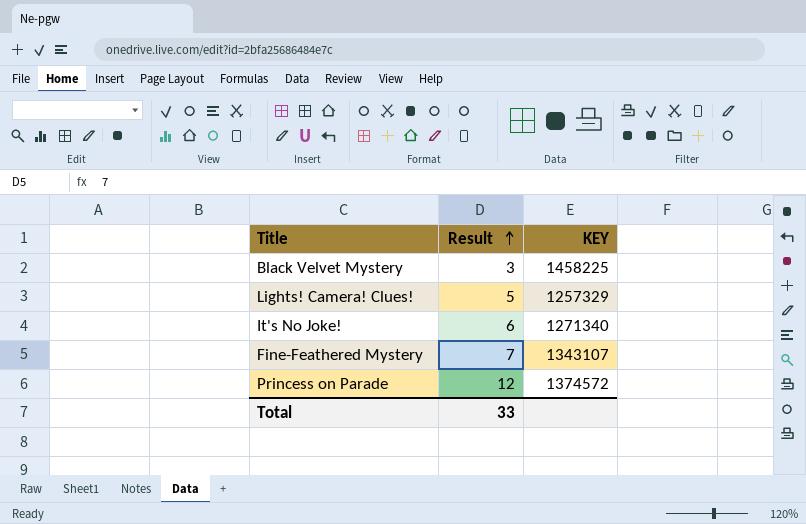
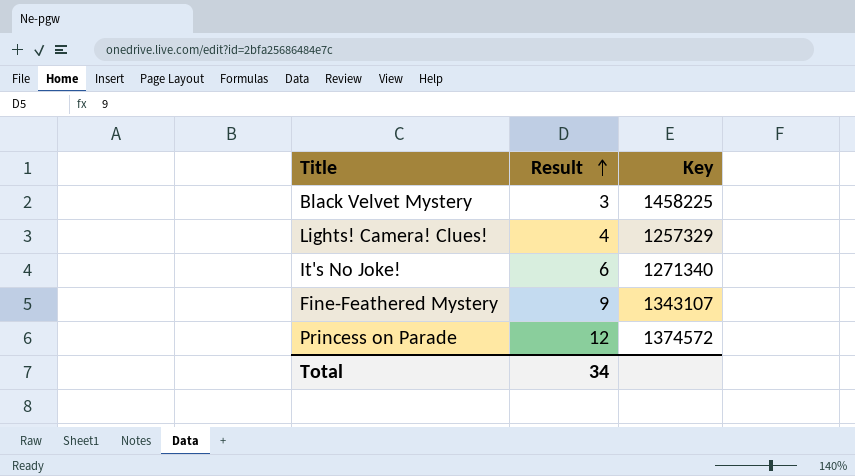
column name: KEY -> Key
Lights! Camera! Clues! | Result: 5 -> 4
Fine-Feathered Mystery | Result: 7 -> 9
Total | Result: 33 -> 34

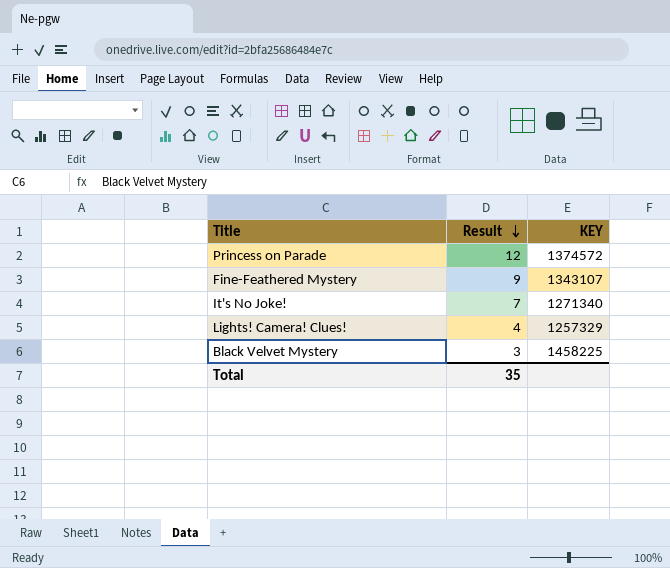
row order: Result ascending -> Result descending
column name: Key -> KEY
It's No Joke! | Result: 6 -> 7
Total | Result: 34 -> 35

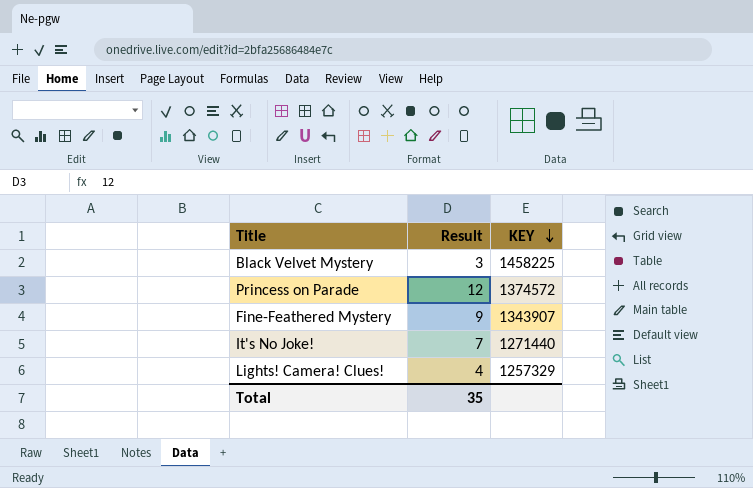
row order: Result descending -> KEY descending
Fine-Feathered Mystery | KEY: 1343107 -> 1343907
It's No Joke! | KEY: 1271340 -> 1271440

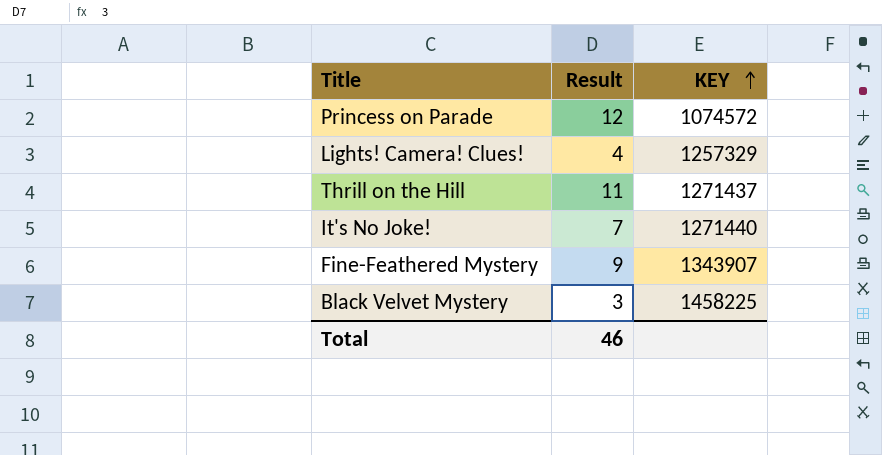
row order: KEY descending -> KEY ascending
Princess on Parade | KEY: 1374572 -> 1074572
row Thrill on the Hill: none -> 11 | 1271437
Total | Result: 35 -> 46

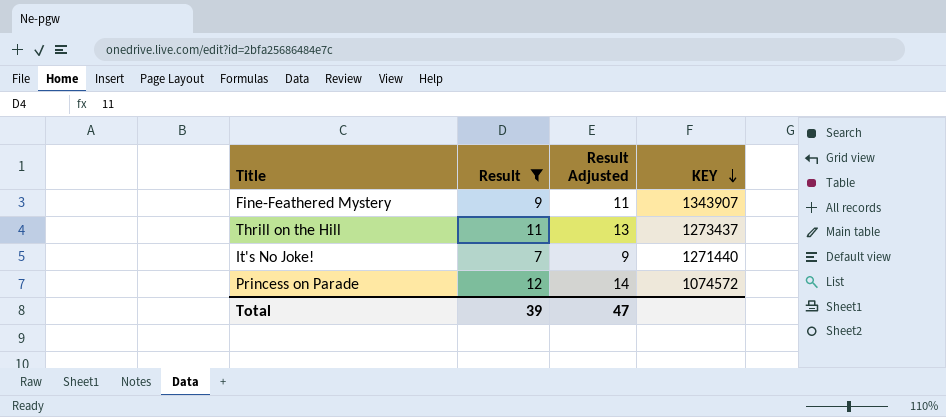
filter: none -> Result >= 7
row order: KEY ascending -> KEY descending
column Result Adjusted | formula: none -> [Result] + 2
Thrill on the Hill | KEY: 1271437 -> 1273437
Total | Result: 46 -> 39

